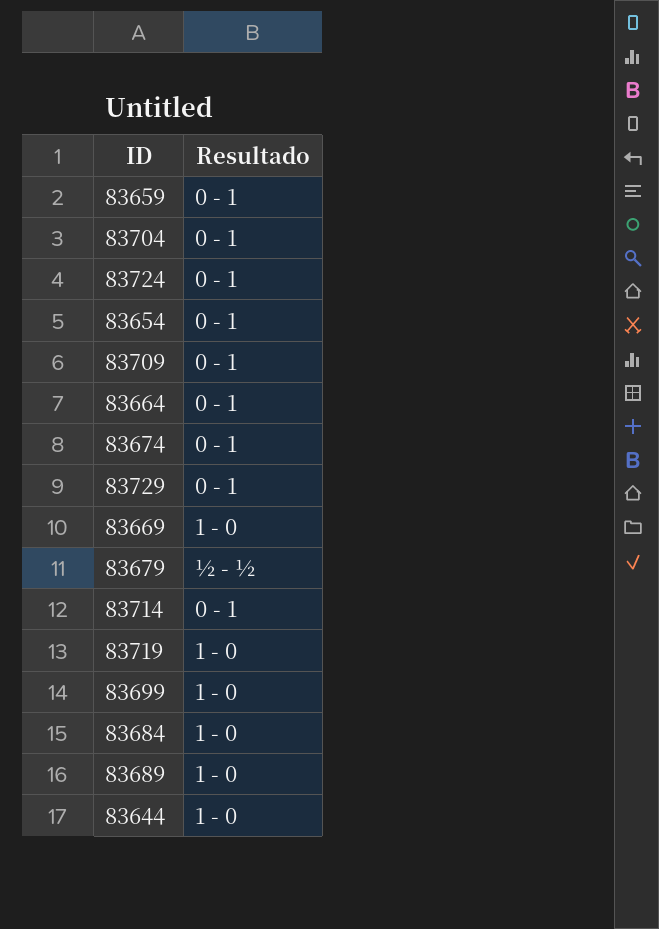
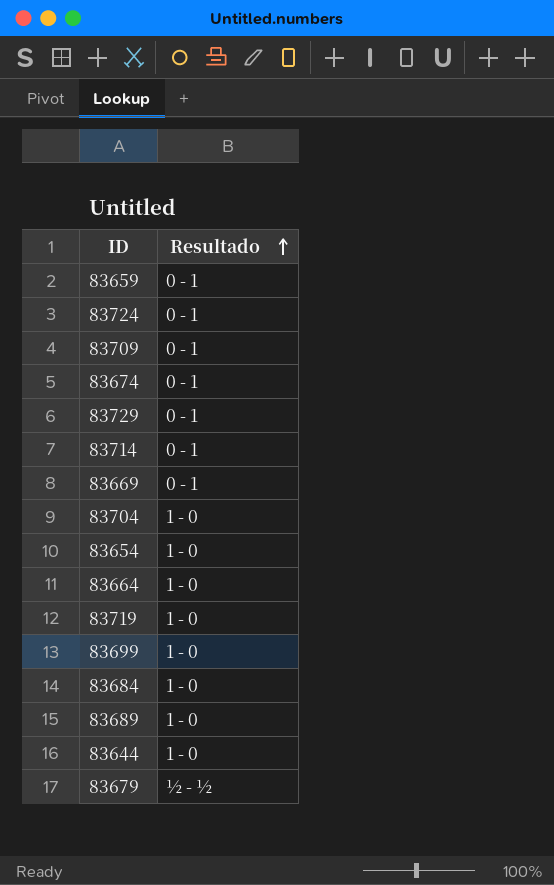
row order: none -> Resultado ascending
83669 | Resultado: 1 - 0 -> 0 - 1
83704 | Resultado: 0 - 1 -> 1 - 0
83654 | Resultado: 0 - 1 -> 1 - 0
83664 | Resultado: 0 - 1 -> 1 - 0

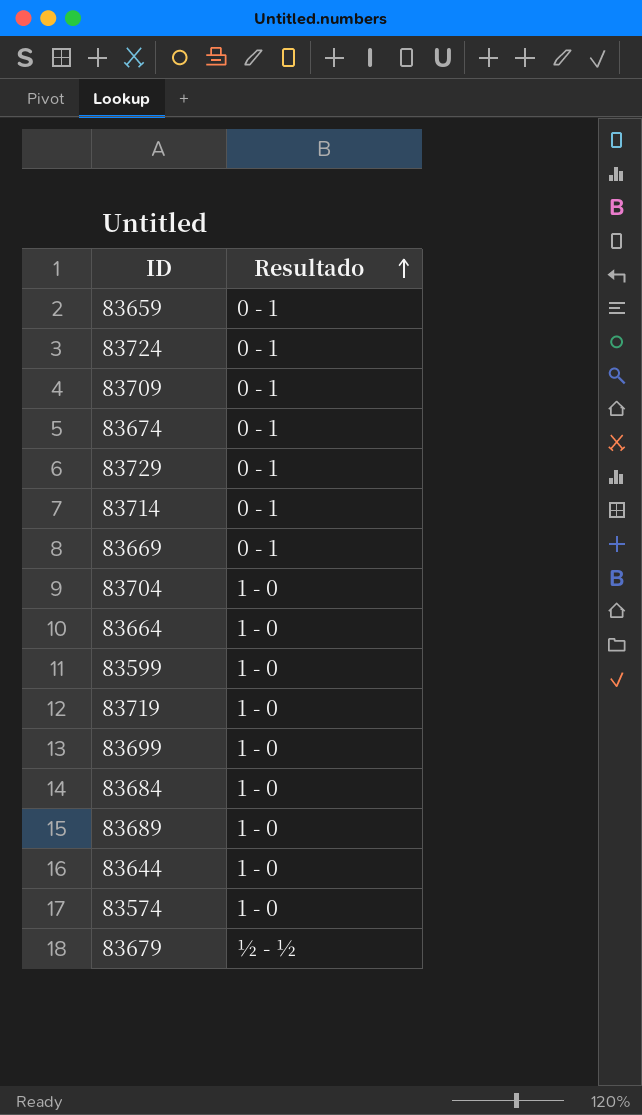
row 83654: 1 - 0 -> none
row 83599: none -> 1 - 0
row 83574: none -> 1 - 0

